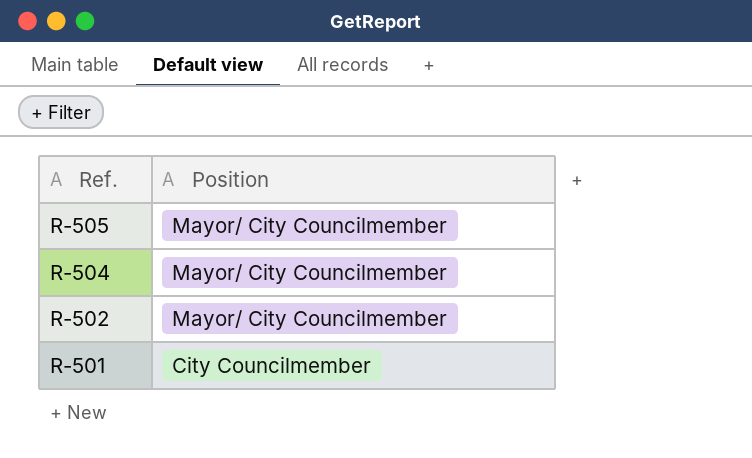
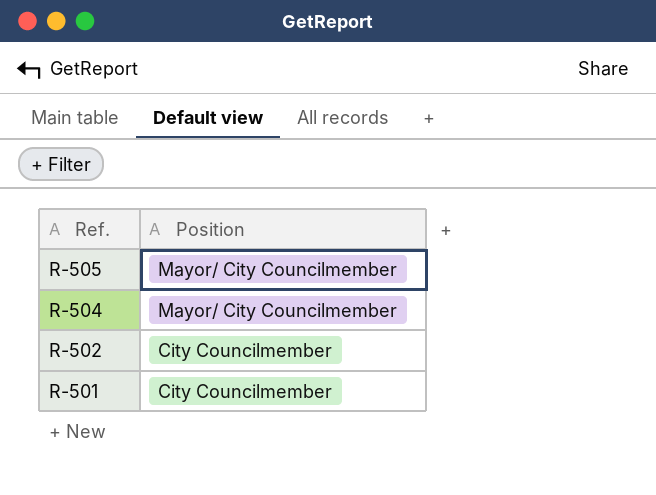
R-502 | Position: Mayor/ City Councilmember -> City Councilmember

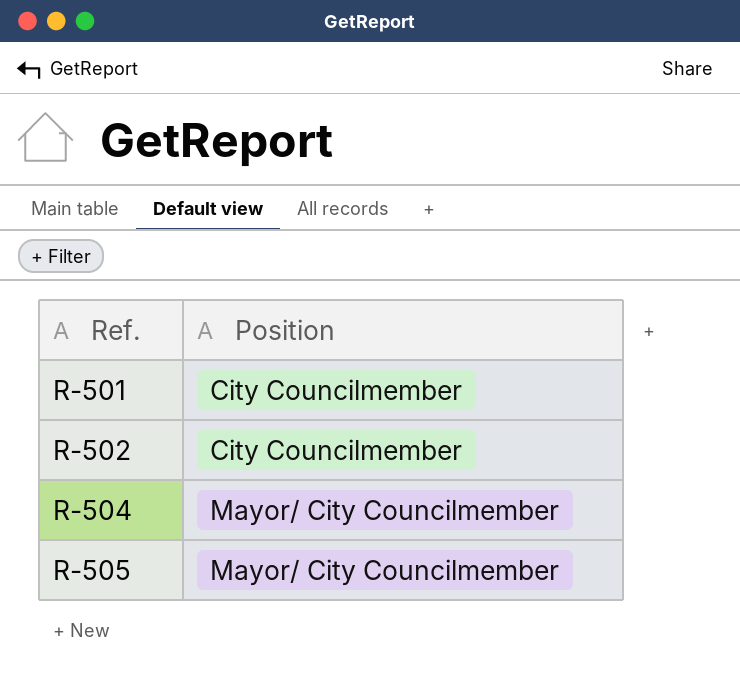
row order: Ref. descending -> Ref. ascending

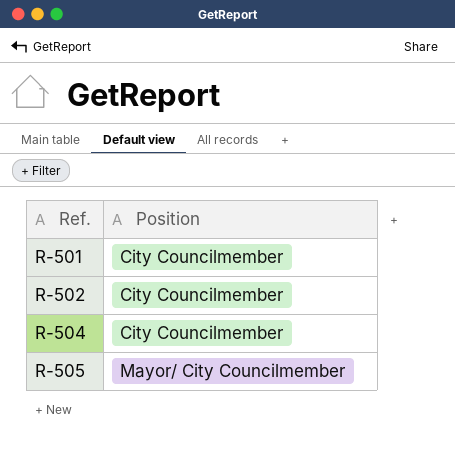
R-504 | Position: Mayor/ City Councilmember -> City Councilmember

